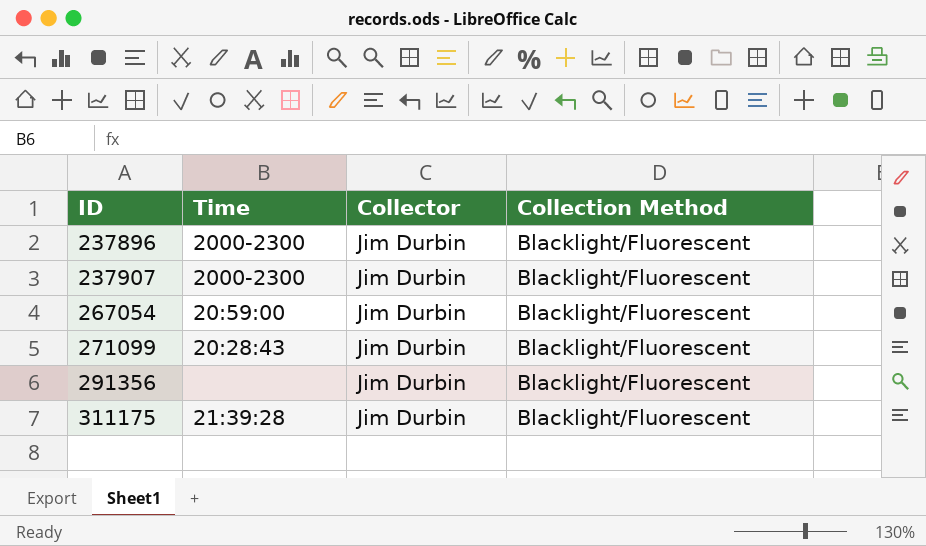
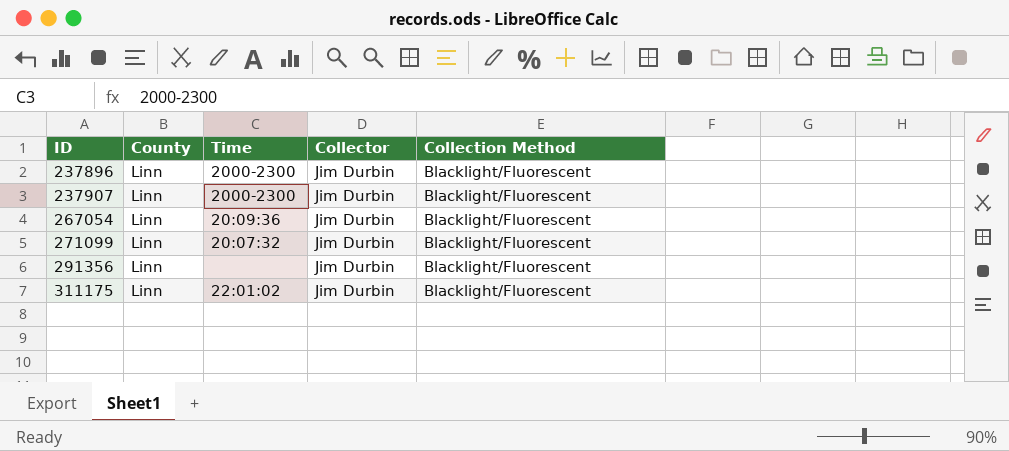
column County | position: none -> 2
267054 | Time: 20:59:00 -> 20:09:36
271099 | Time: 20:28:43 -> 20:07:32
311175 | Time: 21:39:28 -> 22:01:02

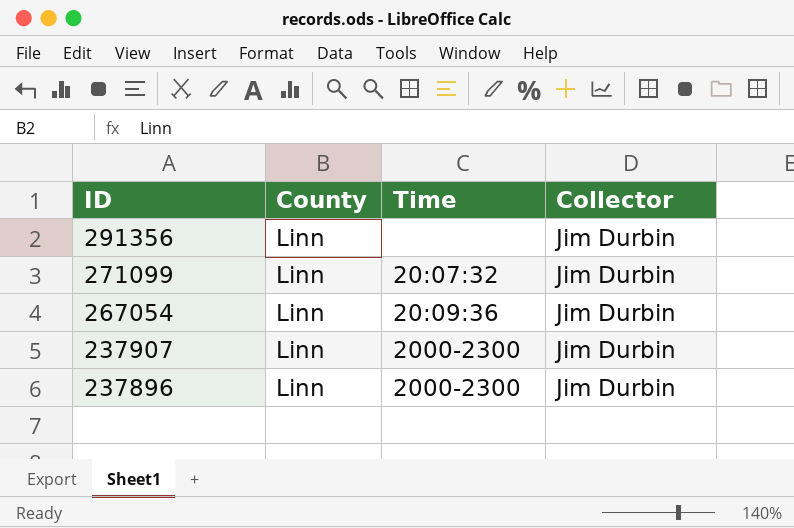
row order: ID ascending -> ID descending
column Collection Method | position: 5 -> none
row 311175: Linn | 22:01:02 | Jim Durbin | Blacklight/Fluorescent -> none

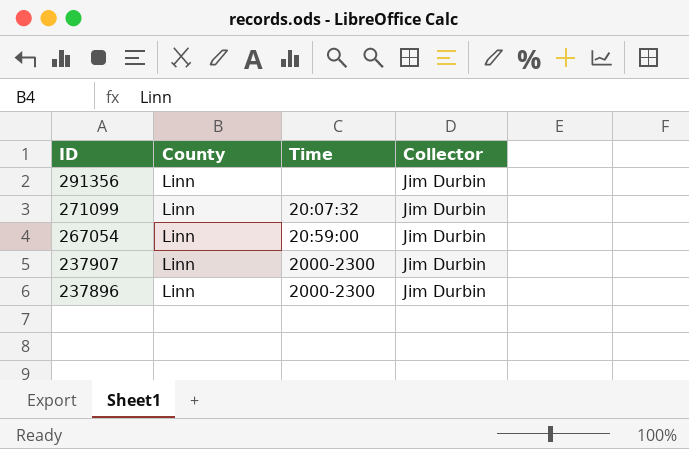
267054 | Time: 20:09:36 -> 20:59:00

